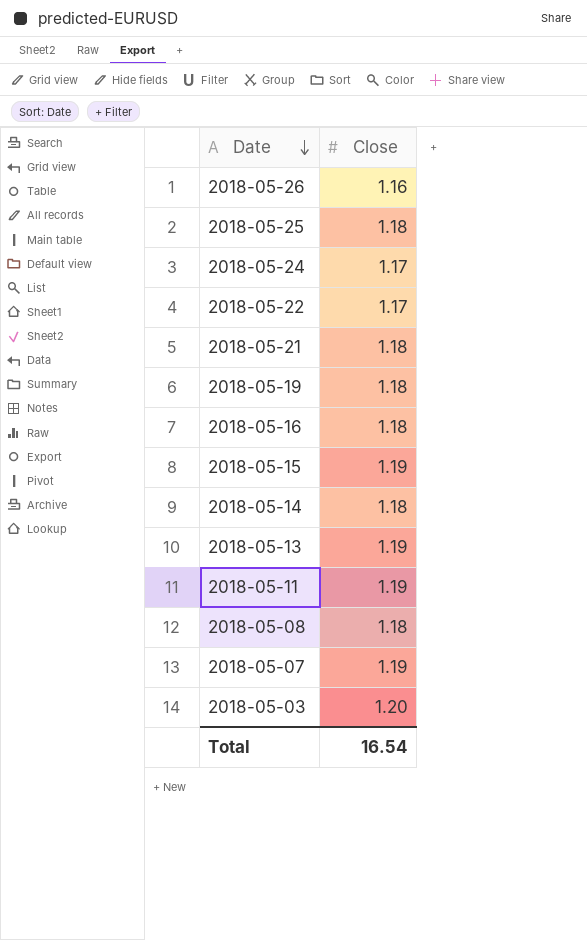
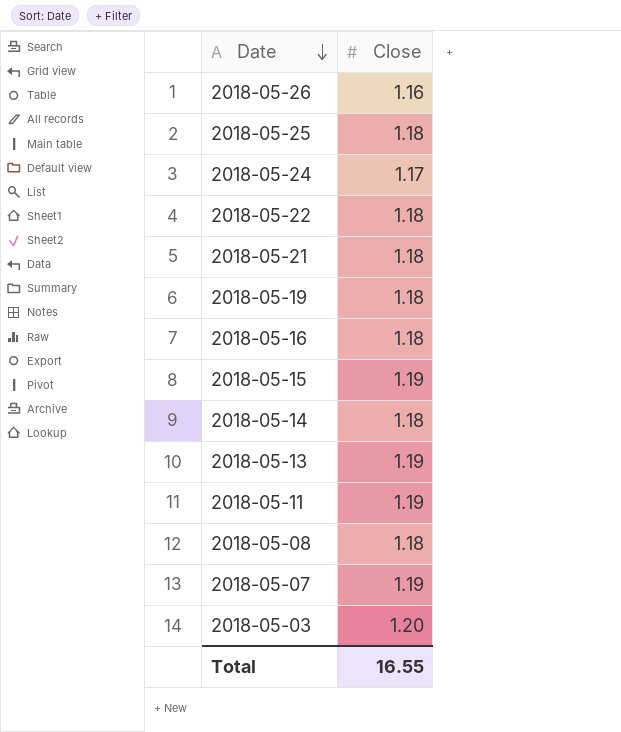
2018-05-22 | Close: 1.17 -> 1.18
Total | Close: 16.54 -> 16.55

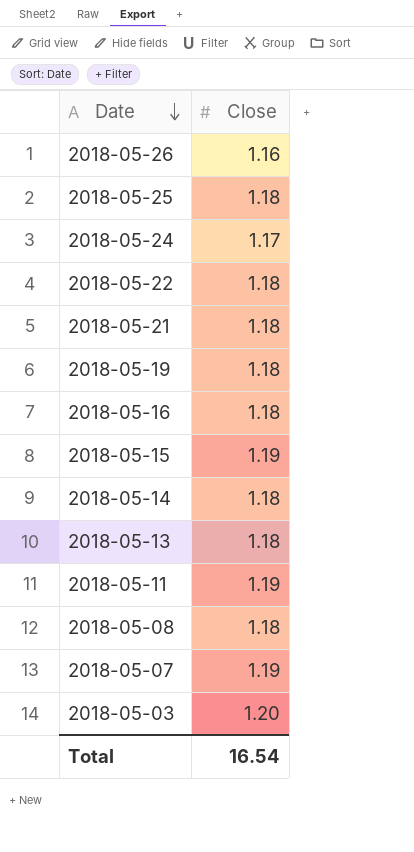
2018-05-13 | Close: 1.19 -> 1.18
Total | Close: 16.55 -> 16.54

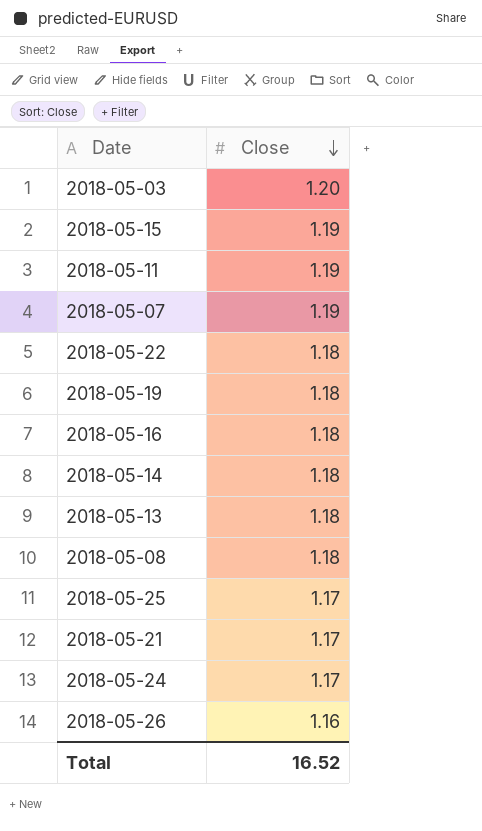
row order: Date descending -> Close descending
2018-05-25 | Close: 1.18 -> 1.17
2018-05-21 | Close: 1.18 -> 1.17
Total | Close: 16.54 -> 16.52

